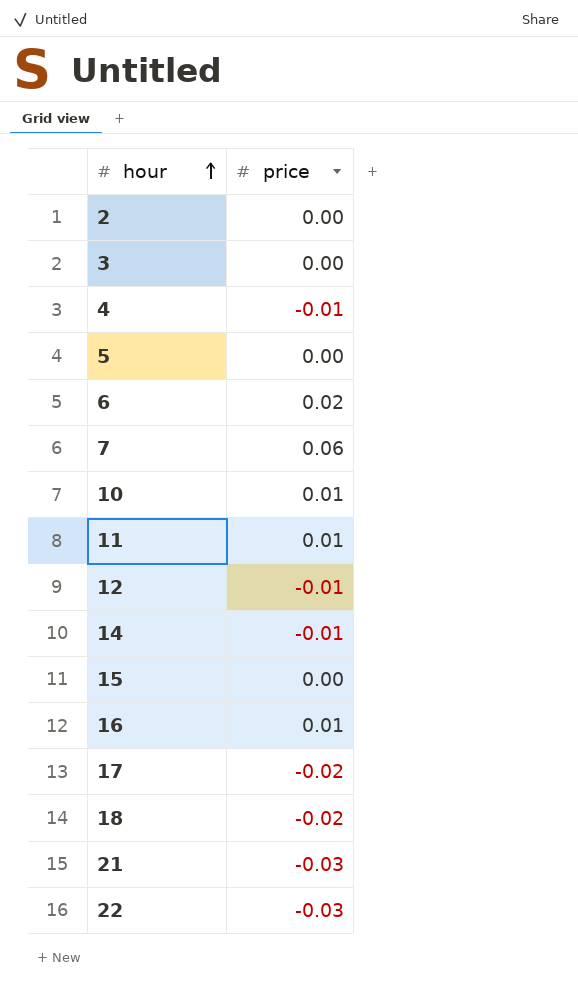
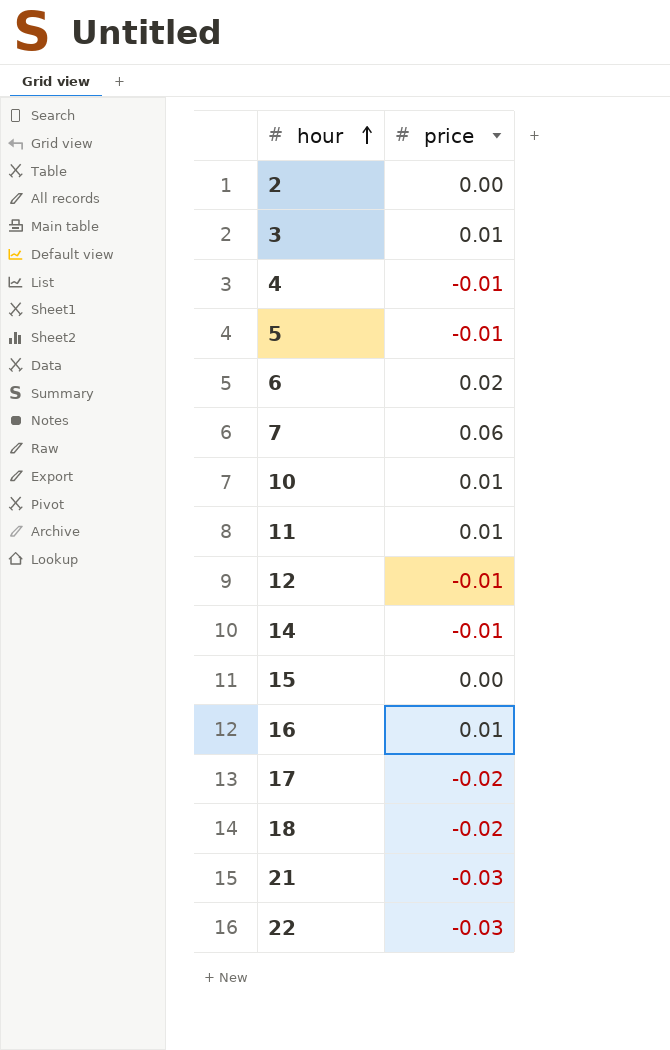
3 | price: 0.00 -> 0.01
5 | price: 0.00 -> -0.01

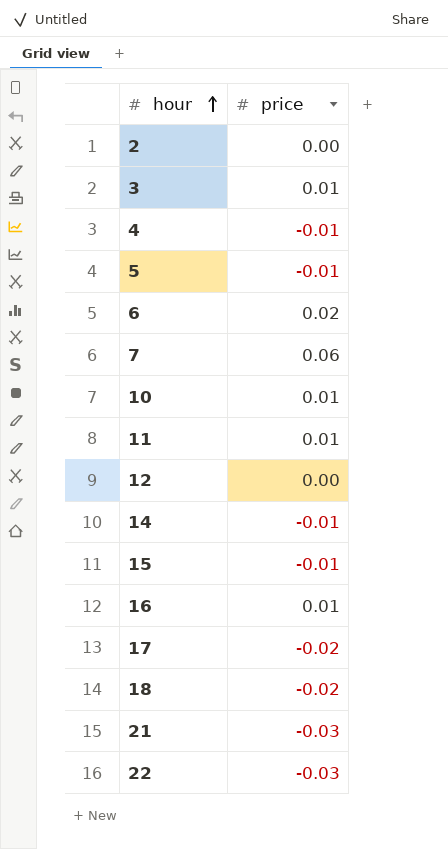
12 | price: -0.01 -> 0.00
15 | price: 0.00 -> -0.01

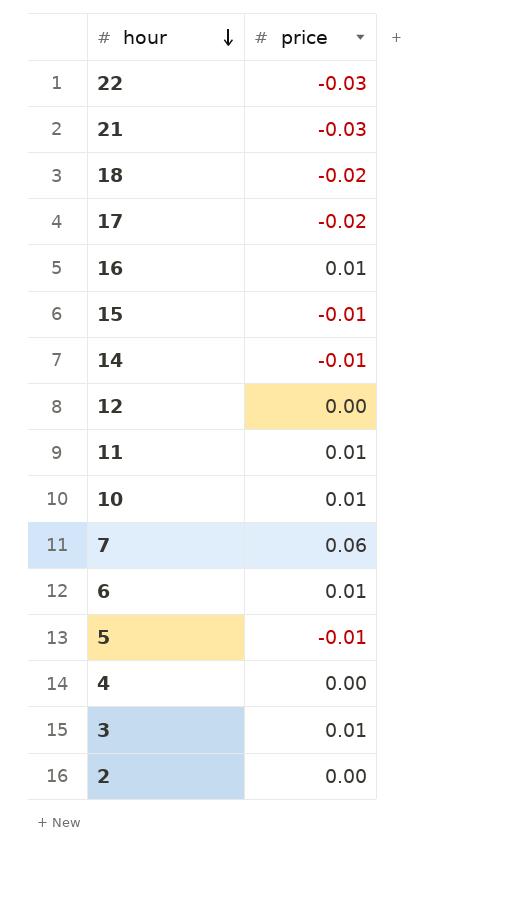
row order: hour ascending -> hour descending
6 | price: 0.02 -> 0.01
4 | price: -0.01 -> 0.00

